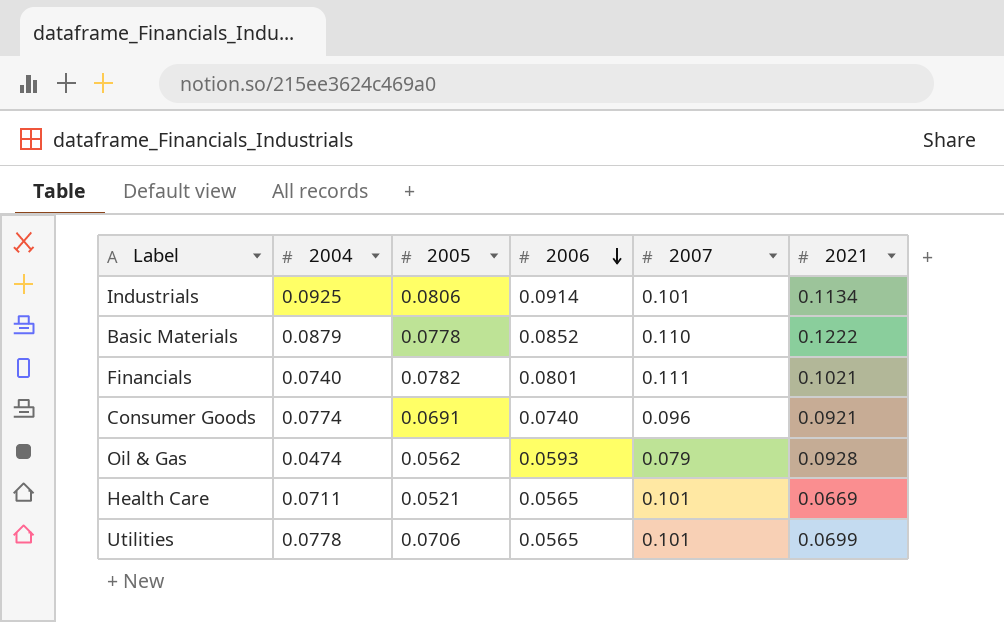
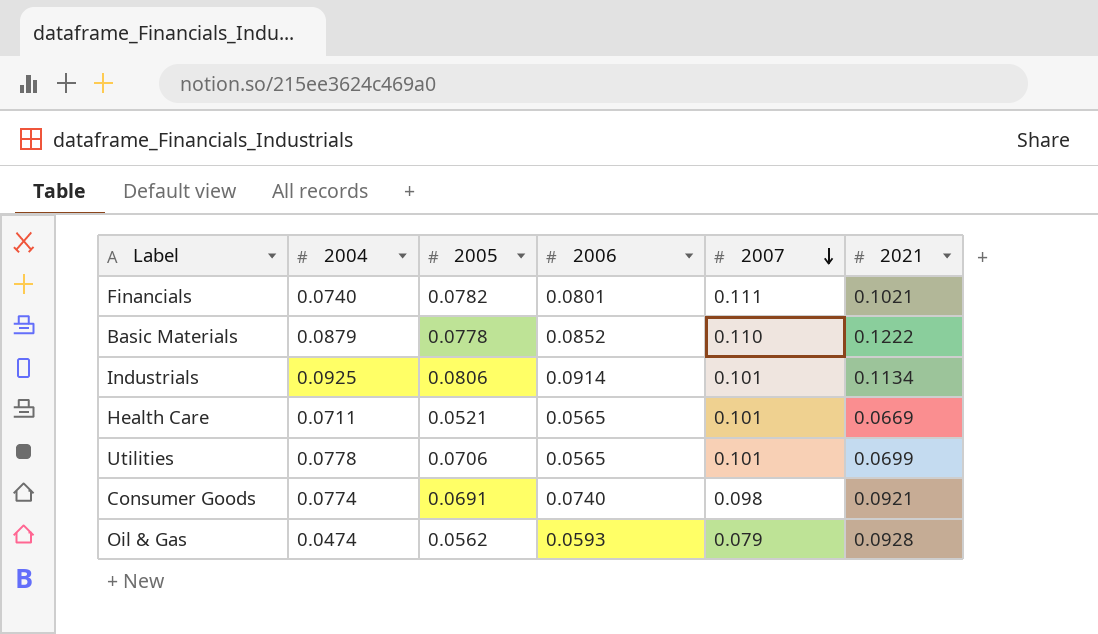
row order: 2006 descending -> 2007 descending
Consumer Goods | 2007: 0.096 -> 0.098

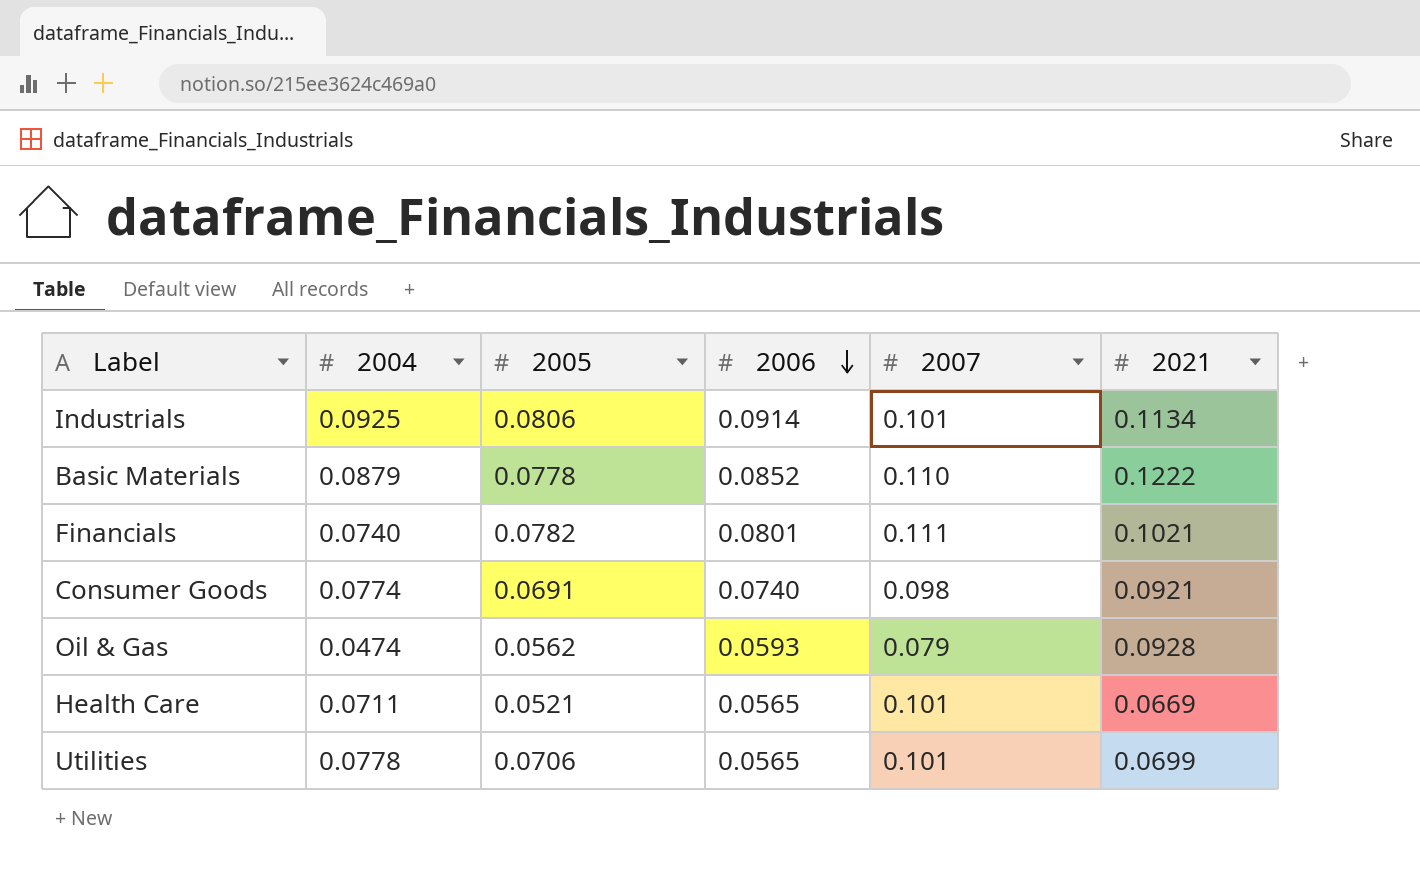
row order: 2007 descending -> 2006 descending

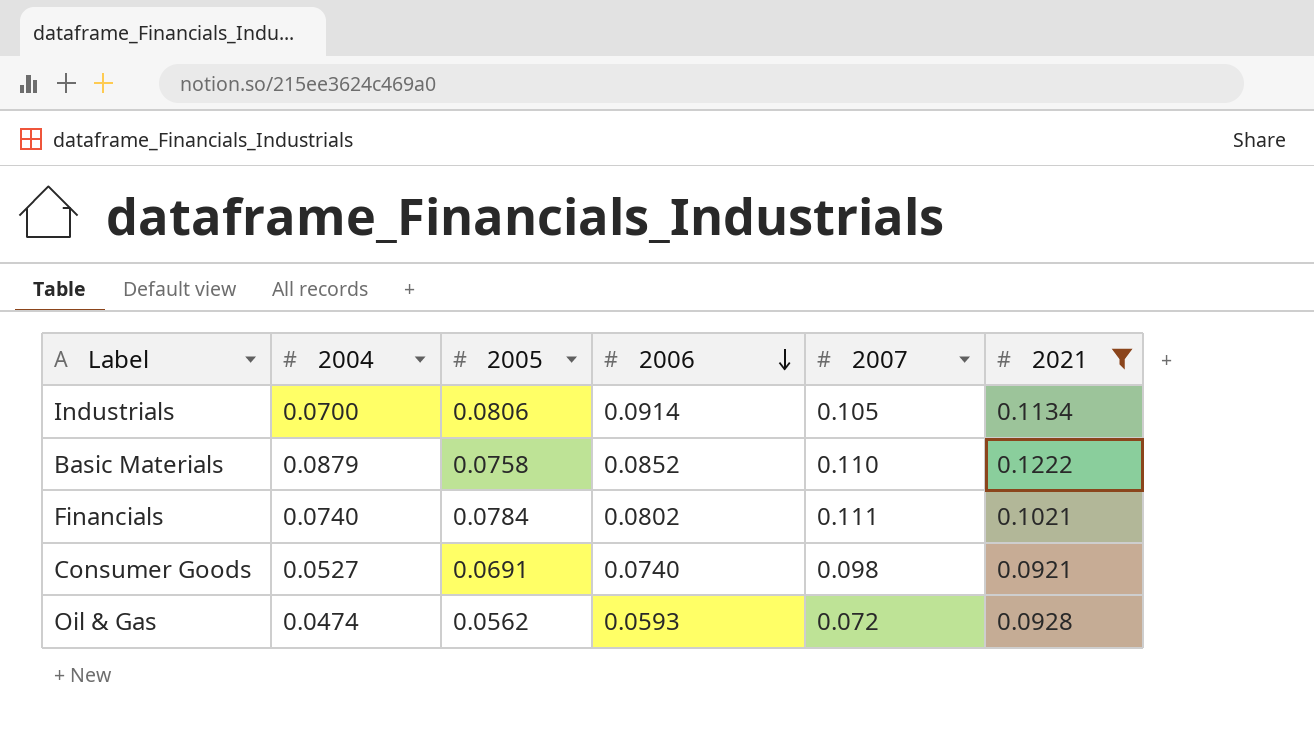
filter: none -> 2021 >= 0.0921
Industrials | 2004: 0.0925 -> 0.0700
Industrials | 2007: 0.101 -> 0.105
Basic Materials | 2005: 0.0778 -> 0.0758
Financials | 2005: 0.0782 -> 0.0784
Financials | 2006: 0.0801 -> 0.0802
Consumer Goods | 2004: 0.0774 -> 0.0527
Oil & Gas | 2007: 0.079 -> 0.072

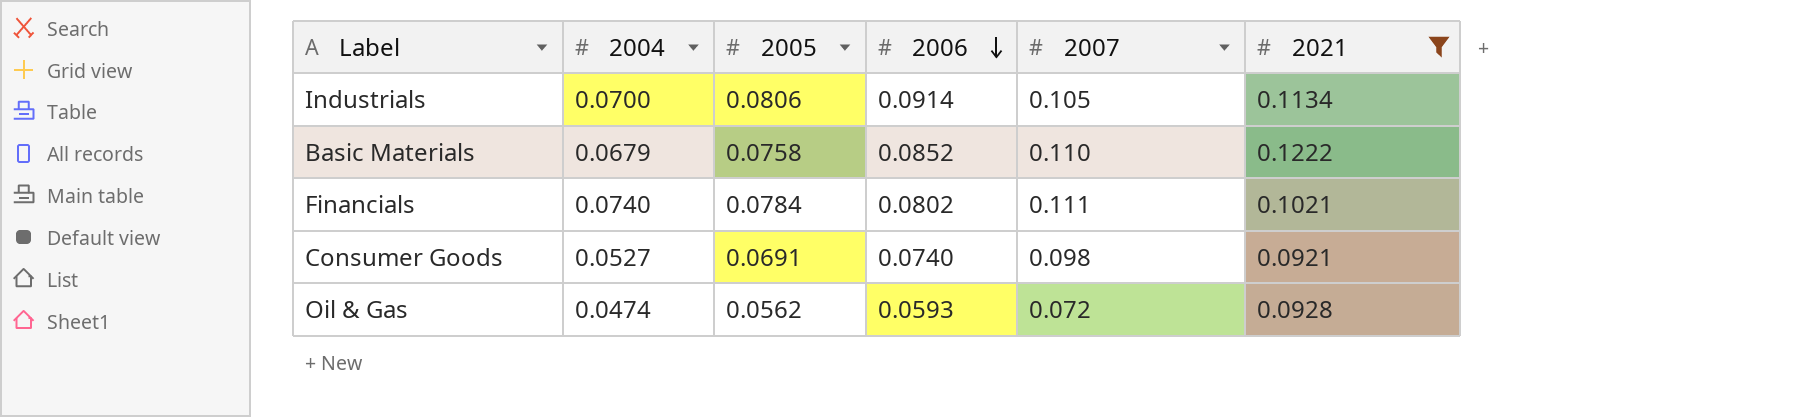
Basic Materials | 2004: 0.0879 -> 0.0679

